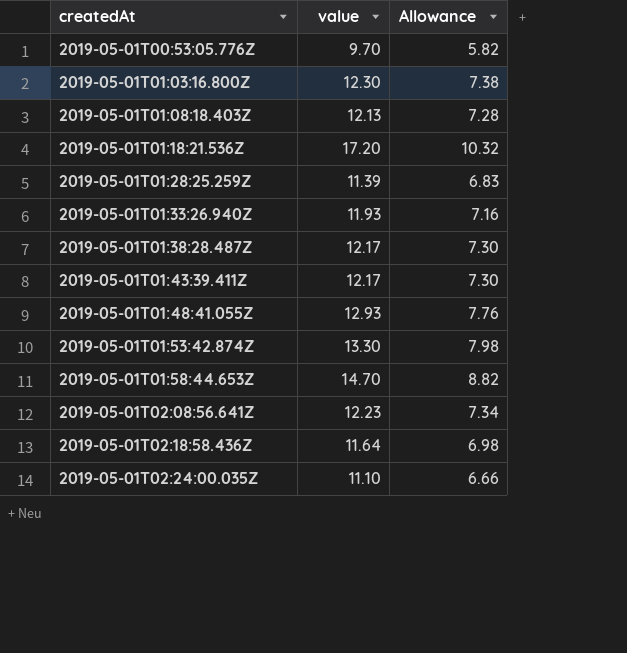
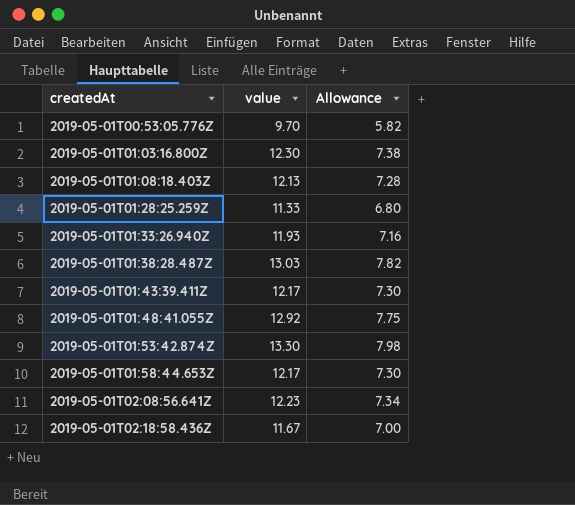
row 2019-05-01T01:18:21.536Z: 17.20 | 10.32 -> none
row 2019-05-01T02:24:00.035Z: 11.10 | 6.66 -> none
2019-05-01T01:28:25.259Z | value: 11.39 -> 11.33
2019-05-01T01:28:25.259Z | Allowance: 6.83 -> 6.80
2019-05-01T01:38:28.487Z | value: 12.17 -> 13.03
2019-05-01T01:38:28.487Z | Allowance: 7.30 -> 7.82
2019-05-01T01:48:41.055Z | value: 12.93 -> 12.92
2019-05-01T01:48:41.055Z | Allowance: 7.76 -> 7.75
2019-05-01T01:58:44.653Z | value: 14.70 -> 12.17
2019-05-01T01:58:44.653Z | Allowance: 8.82 -> 7.30
2019-05-01T02:18:58.436Z | value: 11.64 -> 11.67
2019-05-01T02:18:58.436Z | Allowance: 6.98 -> 7.00

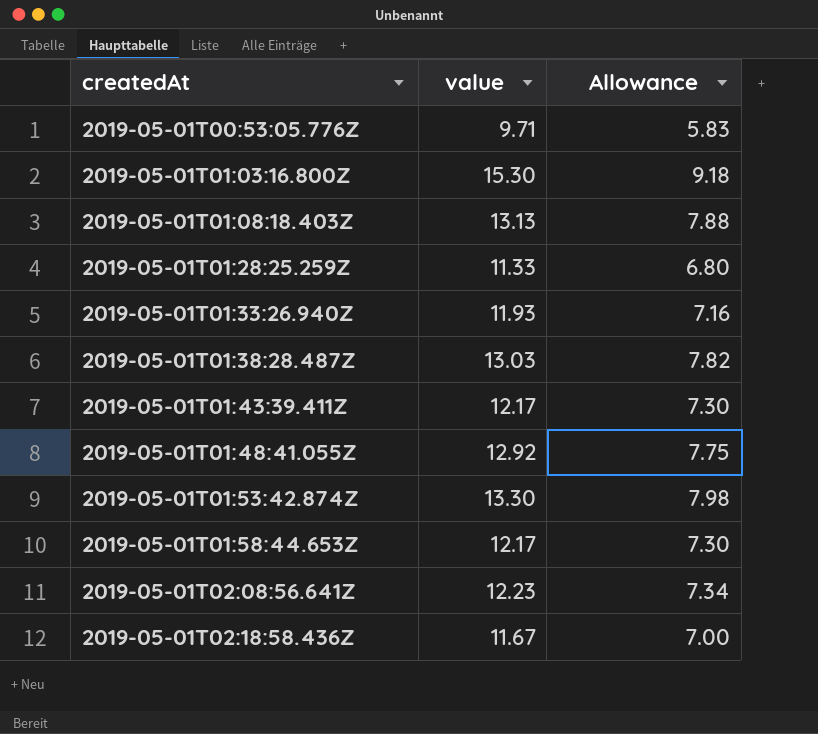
2019-05-01T00:53:05.776Z | value: 9.70 -> 9.71
2019-05-01T00:53:05.776Z | Allowance: 5.82 -> 5.83
2019-05-01T01:03:16.800Z | value: 12.30 -> 15.30
2019-05-01T01:03:16.800Z | Allowance: 7.38 -> 9.18
2019-05-01T01:08:18.403Z | value: 12.13 -> 13.13
2019-05-01T01:08:18.403Z | Allowance: 7.28 -> 7.88

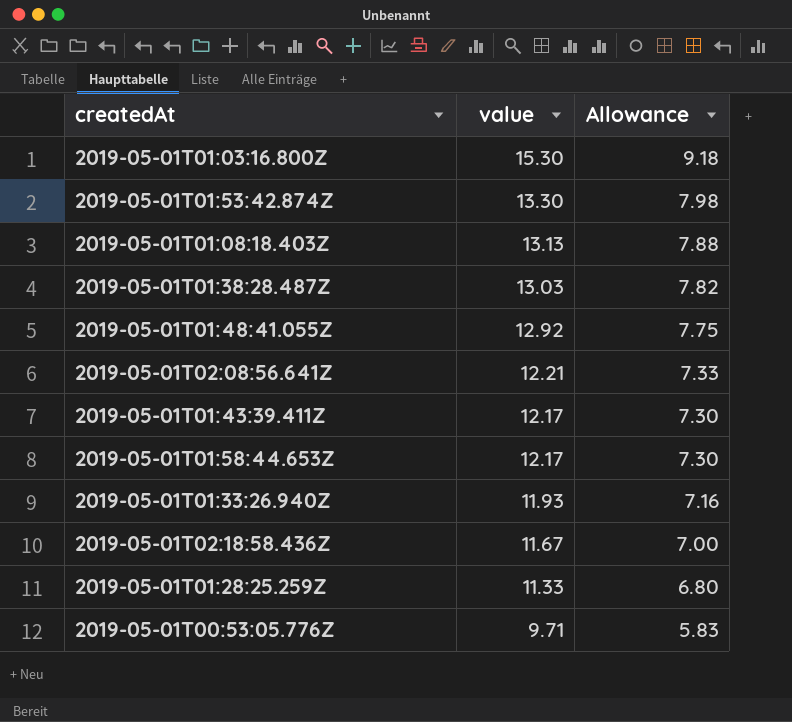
row order: createdAt ascending -> value descending
2019-05-01T02:08:56.641Z | value: 12.23 -> 12.21
2019-05-01T02:08:56.641Z | Allowance: 7.34 -> 7.33

